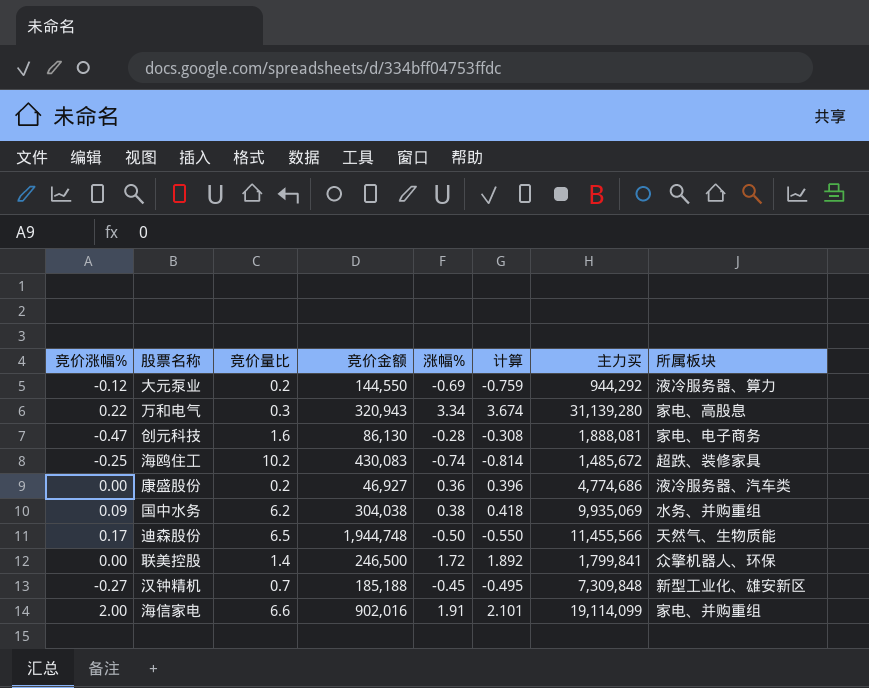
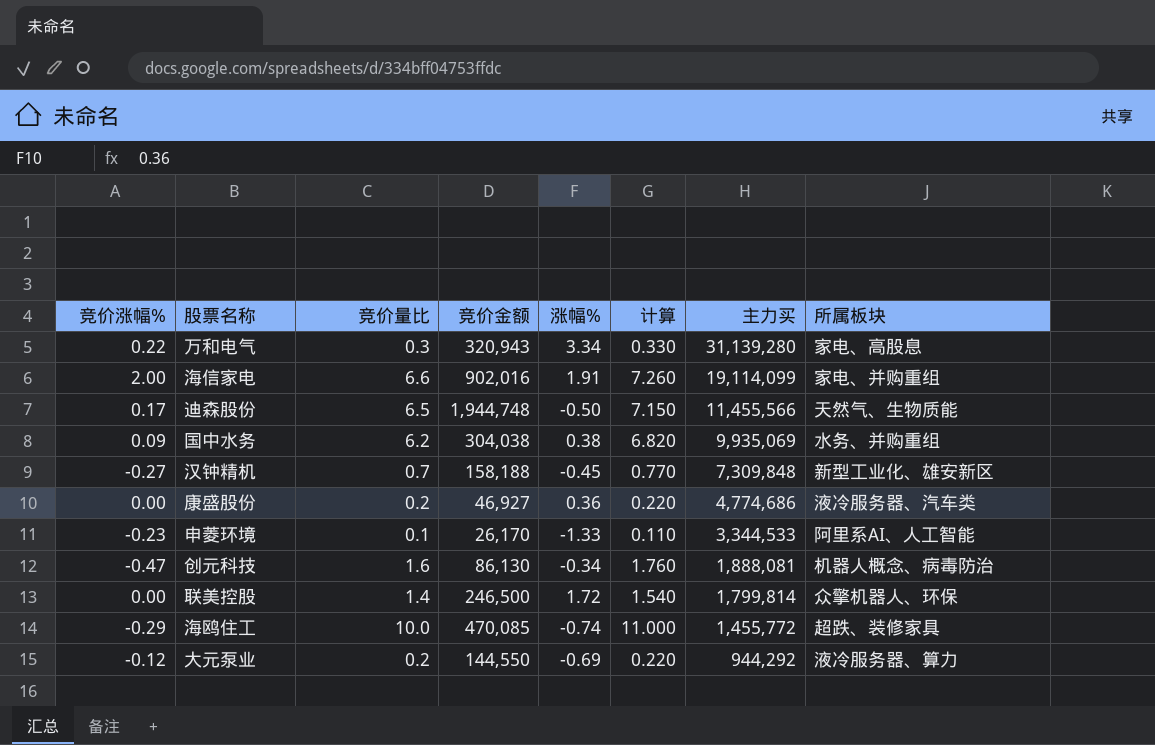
row order: none -> 主力买 descending
column 计算 | formula: [涨幅%] * 1.1 -> [竞价量比] * 1.1
汉钟精机 | 竞价金额: 185,188 -> 158,188
row 申菱环境: none -> -0.23 | 0.1 | 26,170 | -1.33 | 0.110 | 3,344,533 | 阿里系AI、人工智能
创元科技 | 涨幅%: -0.28 -> -0.34
创元科技 | 所属板块: 家电、电子商务 -> 机器人概念、病毒防治
联美控股 | 主力买: 1,799,841 -> 1,799,814
海鸥住工 | 竞价涨幅%: -0.25 -> -0.29
海鸥住工 | 竞价量比: 10.2 -> 10.0
海鸥住工 | 竞价金额: 430,083 -> 470,085
海鸥住工 | 主力买: 1,485,672 -> 1,455,772

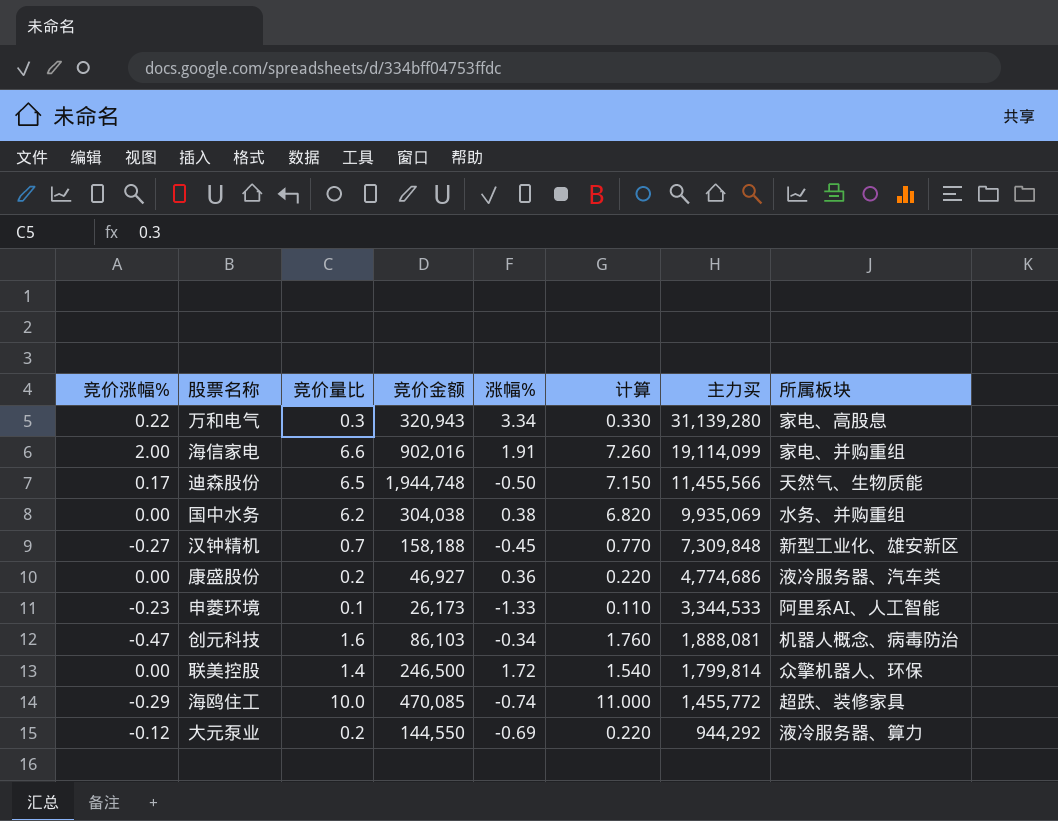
国中水务 | 竞价涨幅%: 0.09 -> 0.00
申菱环境 | 竞价金额: 26,170 -> 26,173
创元科技 | 竞价金额: 86,130 -> 86,103

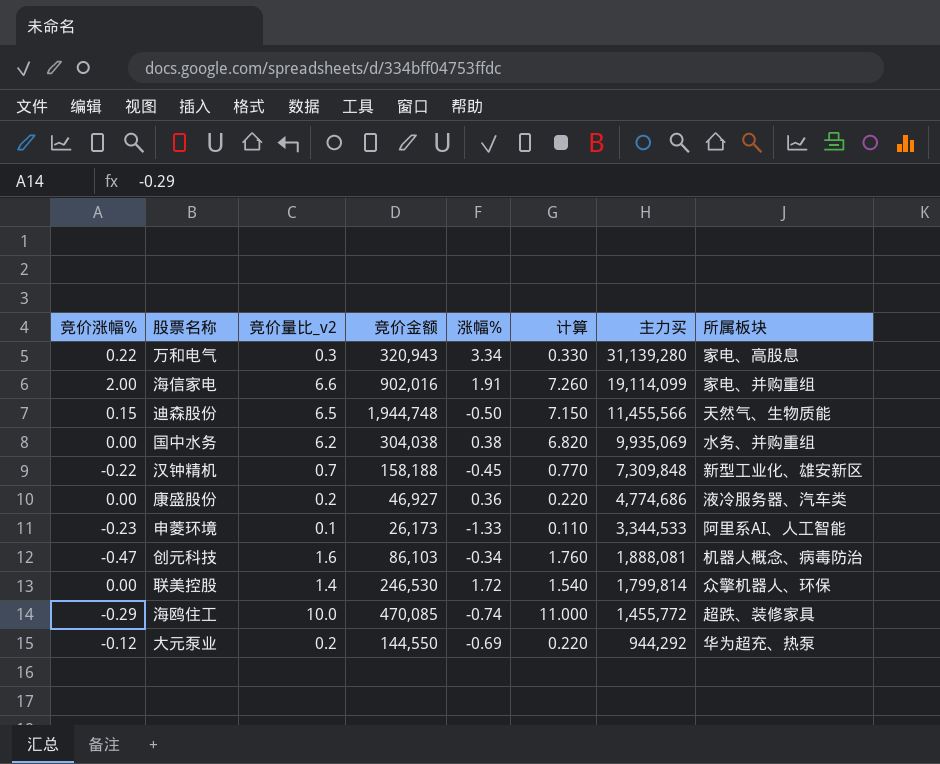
column name: 竞价量比 -> 竞价量比_v2
迪森股份 | 竞价涨幅%: 0.17 -> 0.15
汉钟精机 | 竞价涨幅%: -0.27 -> -0.22
联美控股 | 竞价金额: 246,500 -> 246,530
大元泵业 | 所属板块: 液冷服务器、算力 -> 华为超充、热泵

